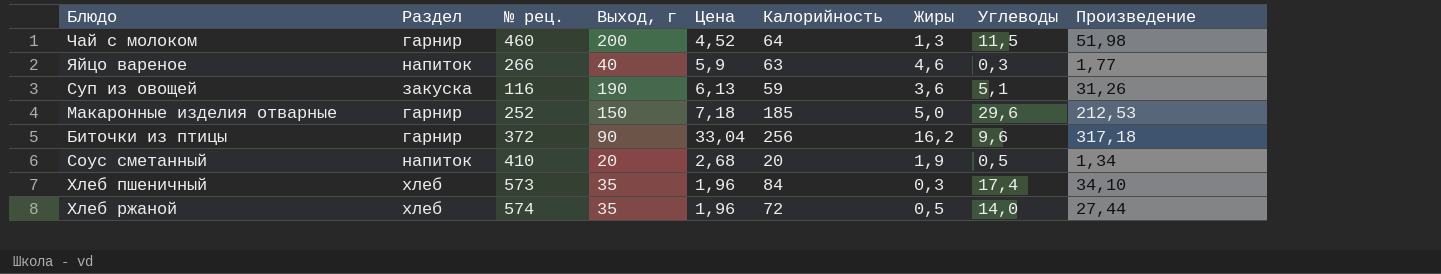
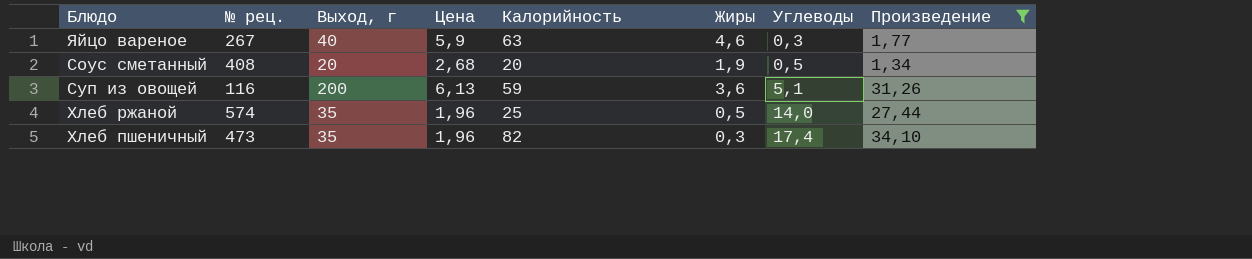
filter: none -> Произведение <= 34,10
row order: none -> Углеводы ascending
column Раздел | position: 2 -> none
Яйцо вареное | № рец.: 266 -> 267
Соус сметанный | № рец.: 410 -> 408
Суп из овощей | Выход, г: 190 -> 200
Хлеб ржаной | Калорийность: 72 -> 25
Хлеб пшеничный | № рец.: 573 -> 473
Хлеб пшеничный | Калорийность: 84 -> 82

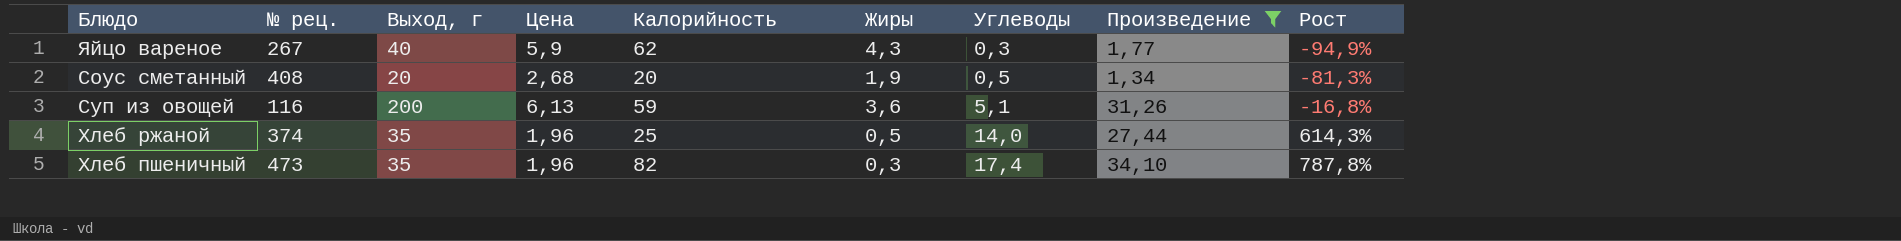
column Рост | formula: none -> ([Углеводы] - [Цена]) / [Цена]
Яйцо вареное | Калорийность: 63 -> 62
Яйцо вареное | Жиры: 4,6 -> 4,3
Хлеб ржаной | № рец.: 574 -> 374

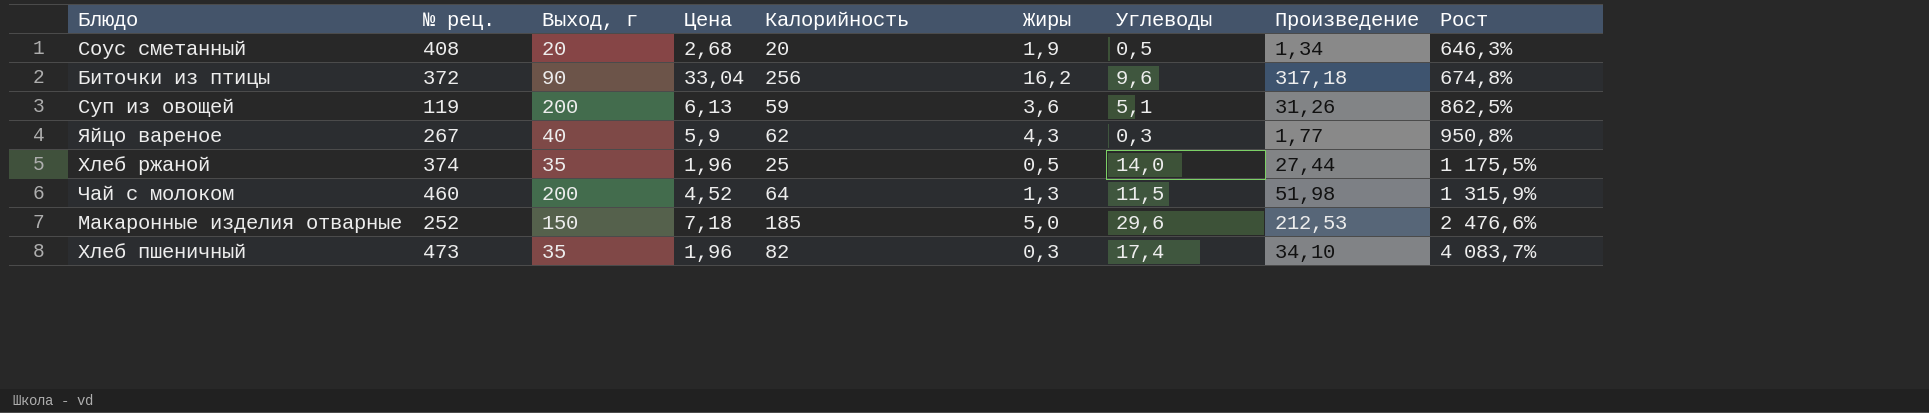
filter: Произведение <= 34,10 -> none
row order: Углеводы ascending -> Рост ascending
column Рост | formula: ([Углеводы] - [Цена]) / [Цена] -> ([Калорийность] - [Цена]) / [Цена]
Суп из овощей | № рец.: 116 -> 119

